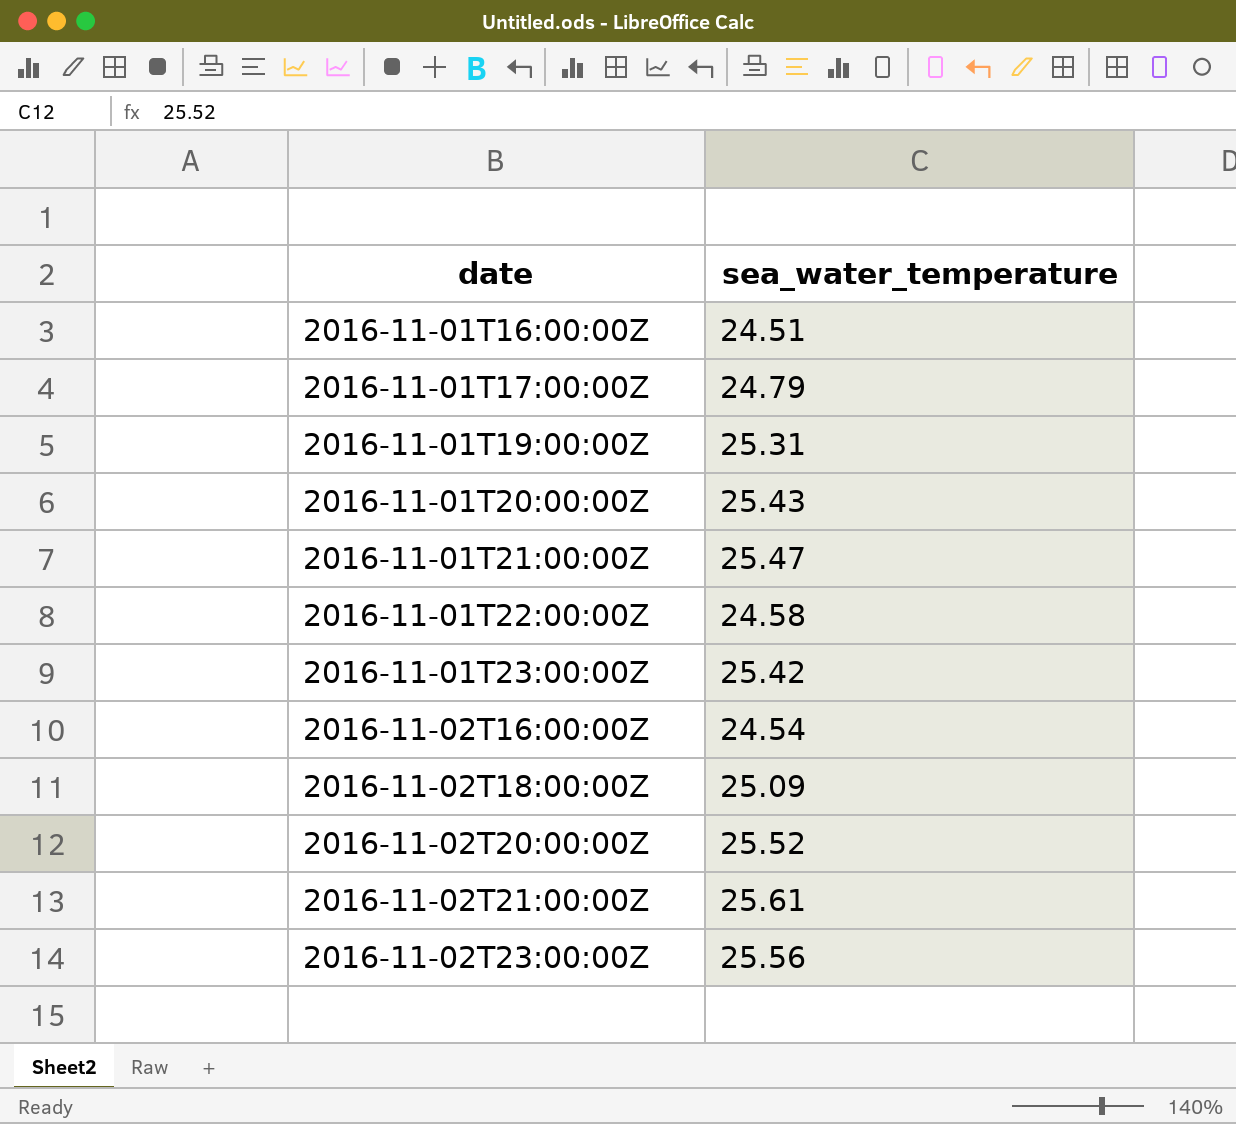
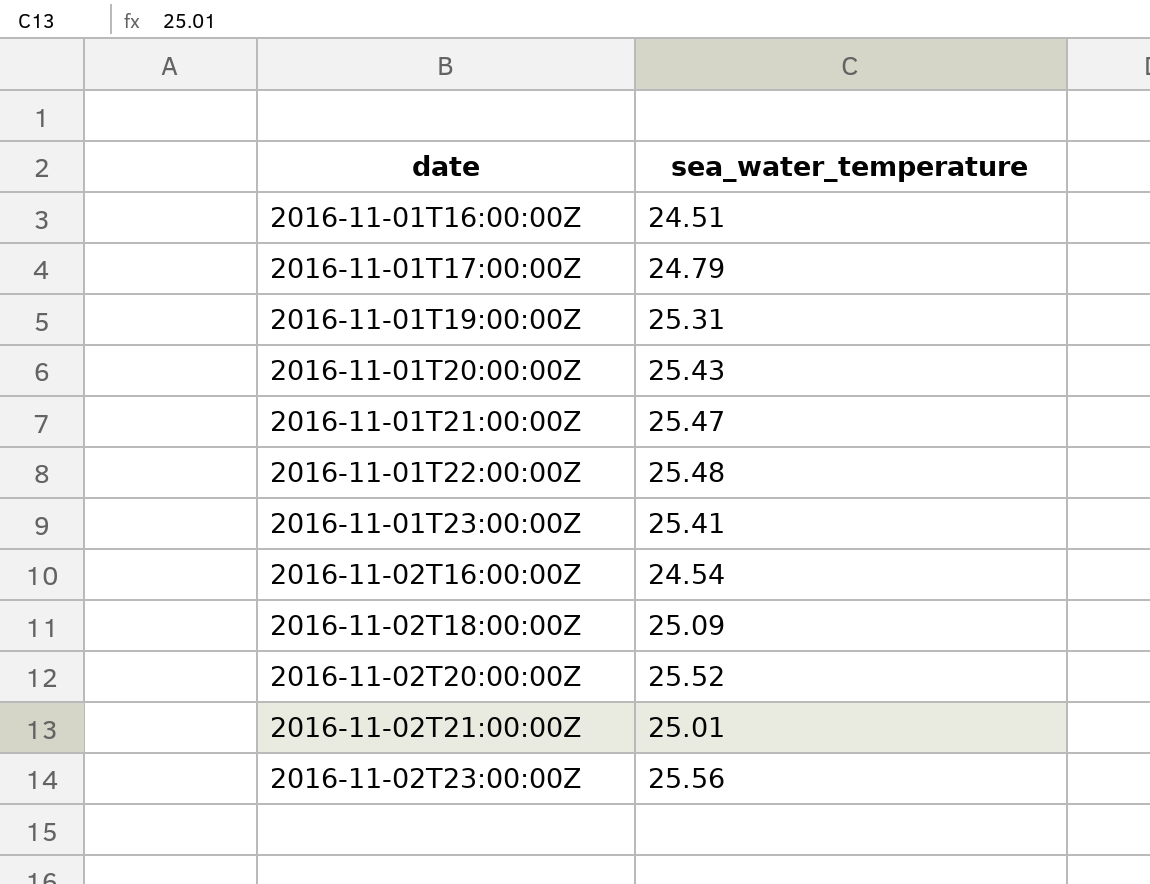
2016-11-01T22:00:00Z | sea_water_temperature: 24.58 -> 25.48
2016-11-01T23:00:00Z | sea_water_temperature: 25.42 -> 25.41
2016-11-02T21:00:00Z | sea_water_temperature: 25.61 -> 25.01

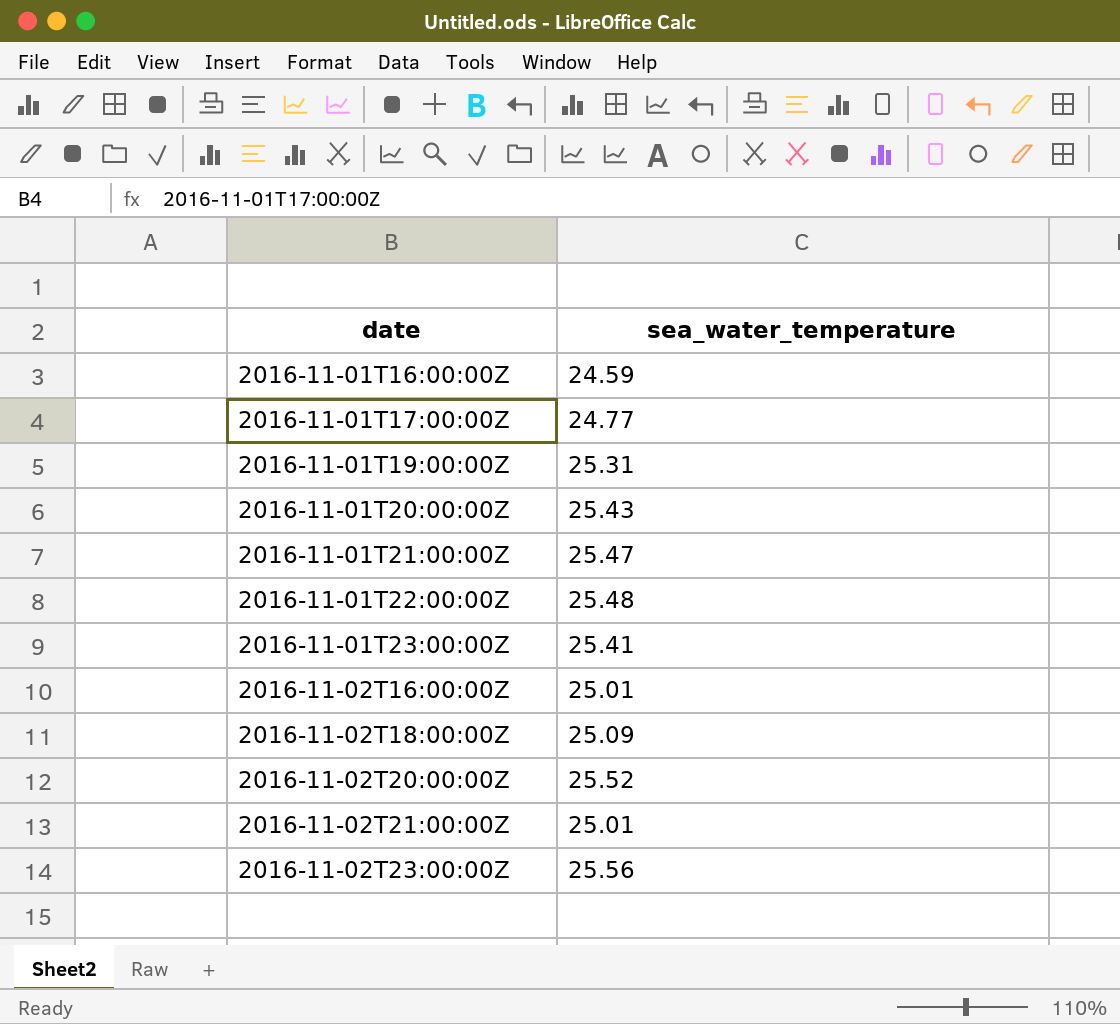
2016-11-01T16:00:00Z | sea_water_temperature: 24.51 -> 24.59
2016-11-01T17:00:00Z | sea_water_temperature: 24.79 -> 24.77
2016-11-02T16:00:00Z | sea_water_temperature: 24.54 -> 25.01

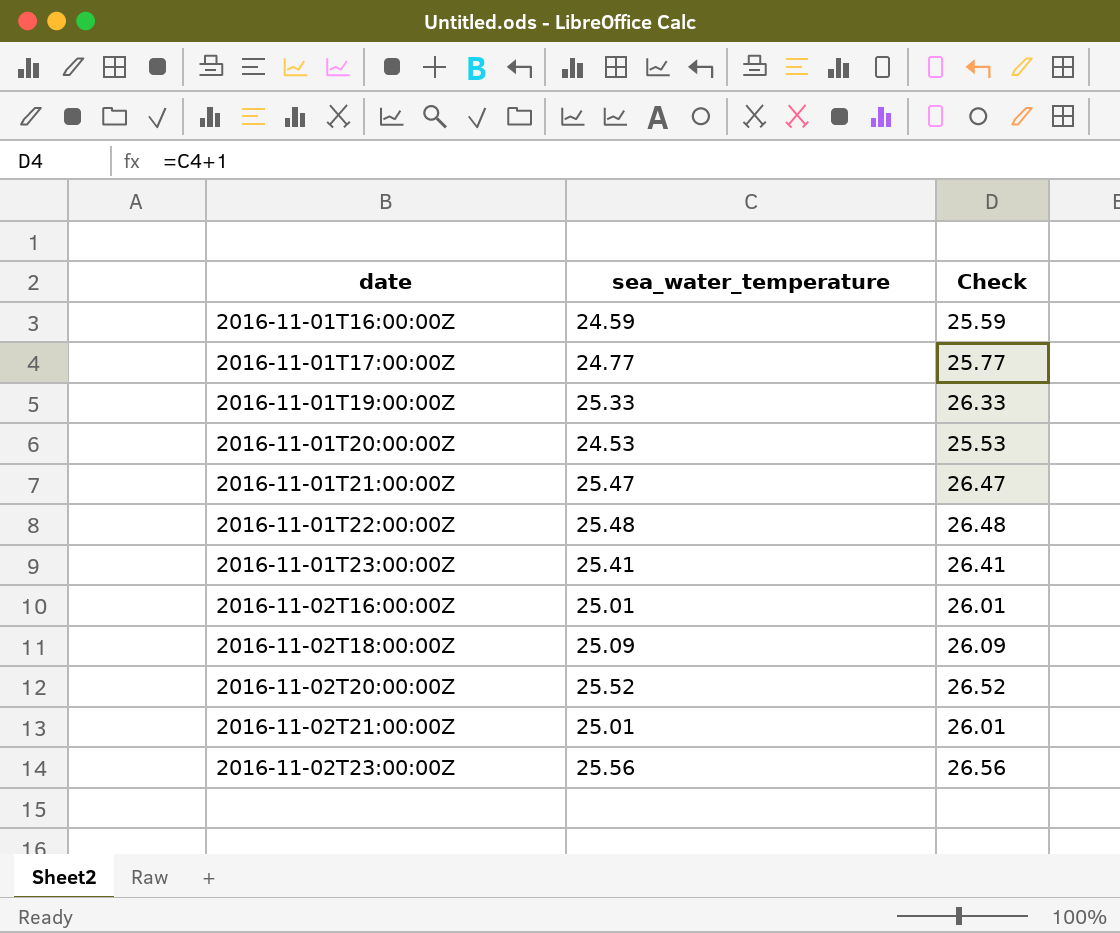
column Check | formula: none -> [sea_water_temperature] + 1
2016-11-01T19:00:00Z | sea_water_temperature: 25.31 -> 25.33
2016-11-01T20:00:00Z | sea_water_temperature: 25.43 -> 24.53

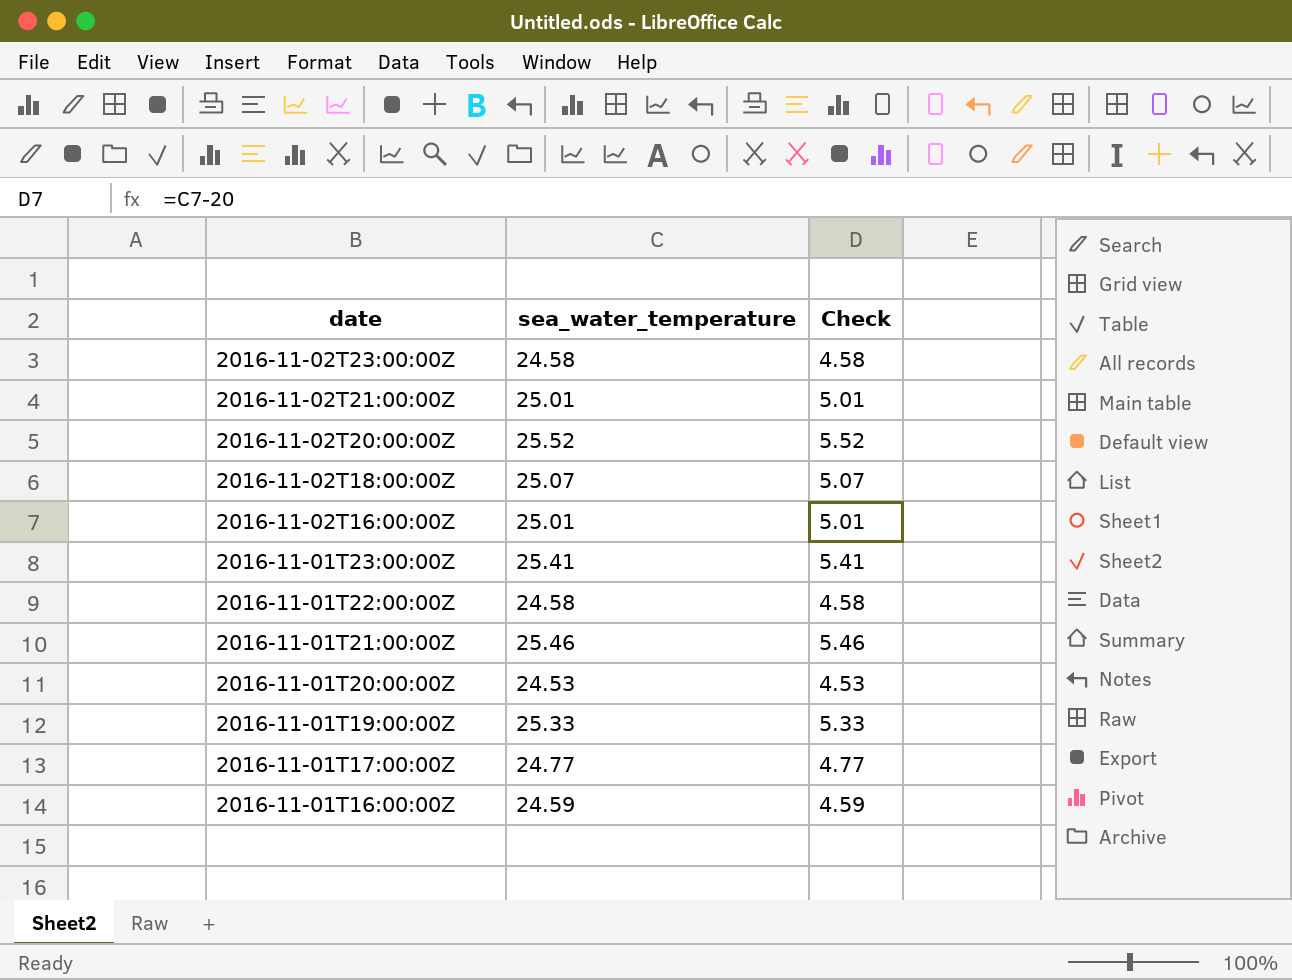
row order: date ascending -> date descending
column Check | formula: [sea_water_temperature] + 1 -> [sea_water_temperature] - 20
2016-11-02T23:00:00Z | sea_water_temperature: 25.56 -> 24.58
2016-11-02T18:00:00Z | sea_water_temperature: 25.09 -> 25.07
2016-11-01T22:00:00Z | sea_water_temperature: 25.48 -> 24.58
2016-11-01T21:00:00Z | sea_water_temperature: 25.47 -> 25.46

